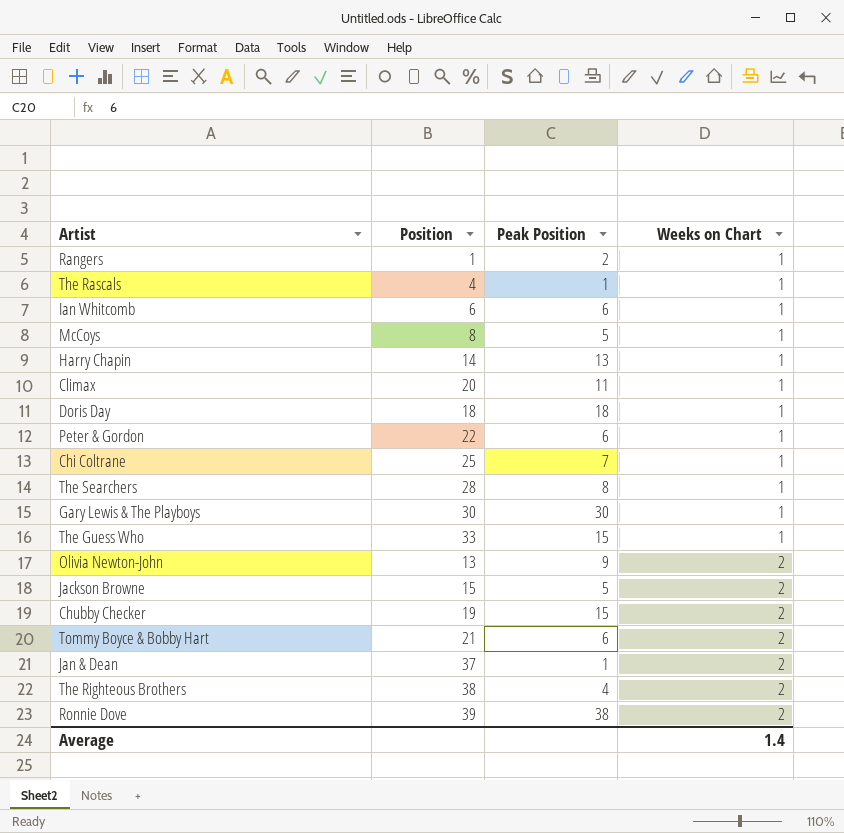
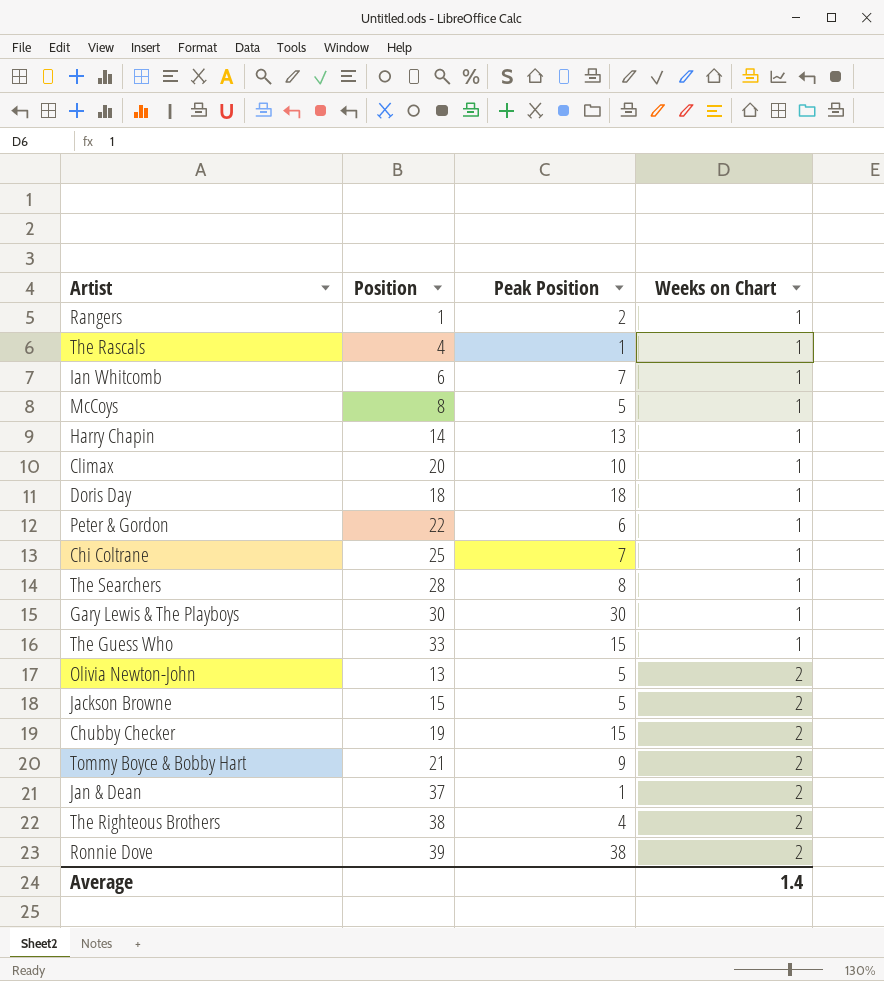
Ian Whitcomb | Peak Position: 6 -> 7
Climax | Peak Position: 11 -> 10
Olivia Newton-John | Peak Position: 9 -> 5
Tommy Boyce & Bobby Hart | Peak Position: 6 -> 9

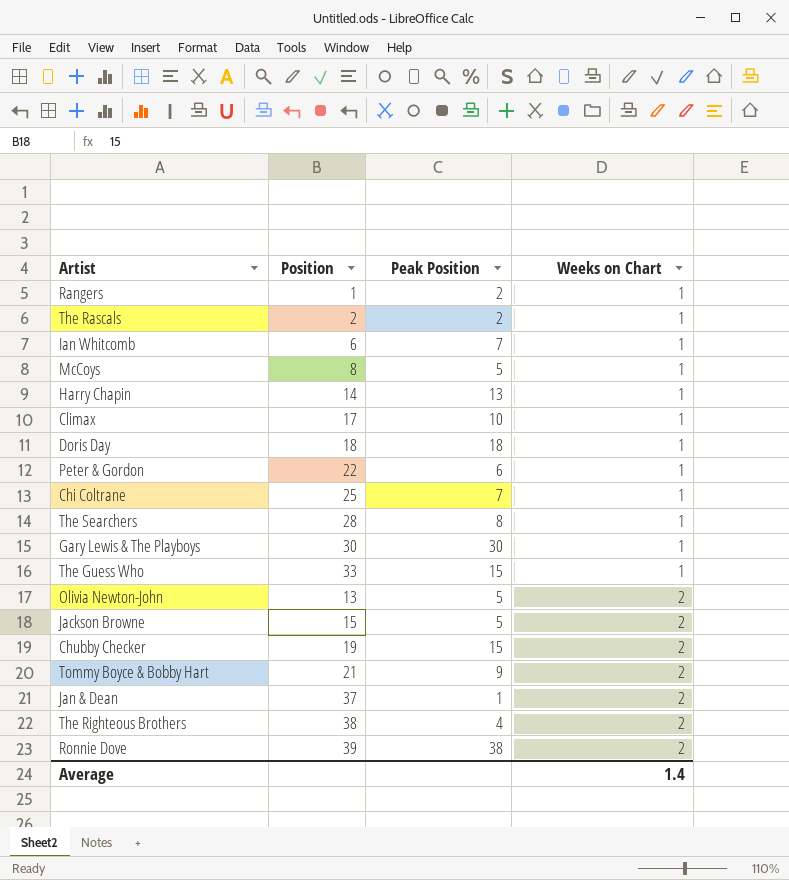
The Rascals | Position: 4 -> 2
The Rascals | Peak Position: 1 -> 2
Climax | Position: 20 -> 17

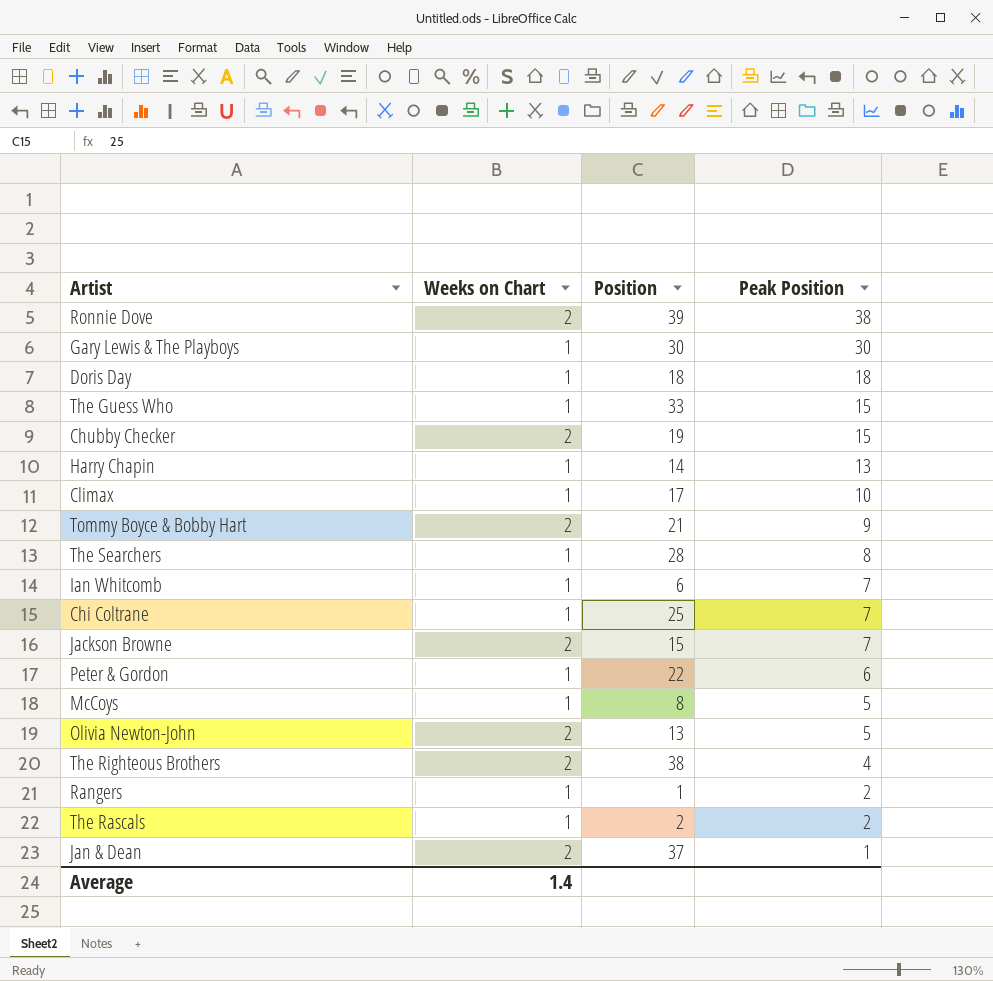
row order: Weeks on Chart ascending -> Peak Position descending
column Weeks on Chart | position: 4 -> 2
Jackson Browne | Peak Position: 5 -> 7

